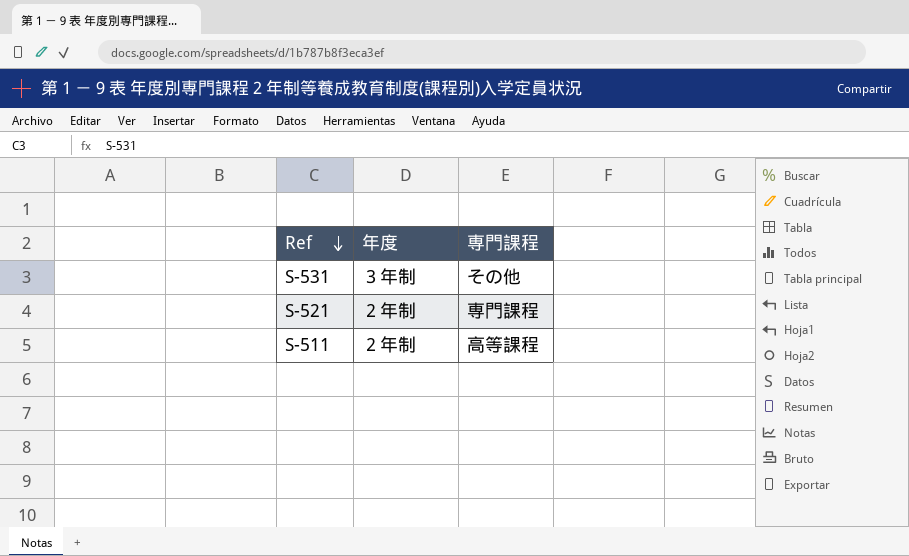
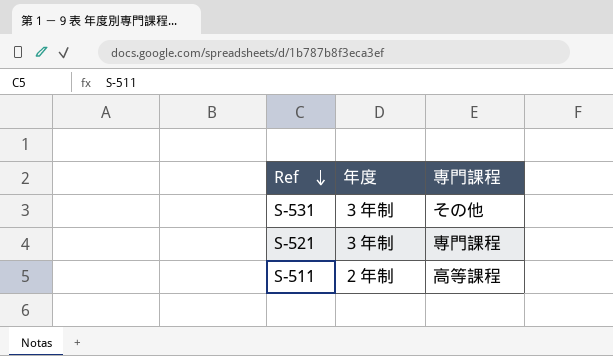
S-521 | 年度: ２年制 -> ３年制

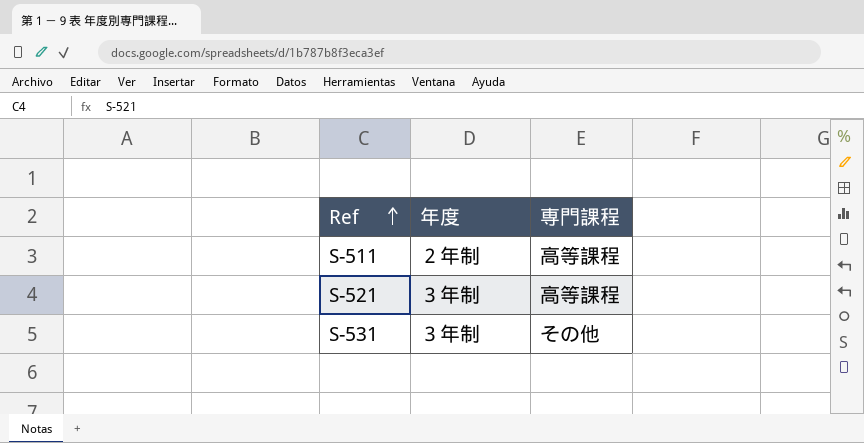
row order: Ref descending -> Ref ascending
S-521 | 専門課程: 専門課程 -> 高等課程

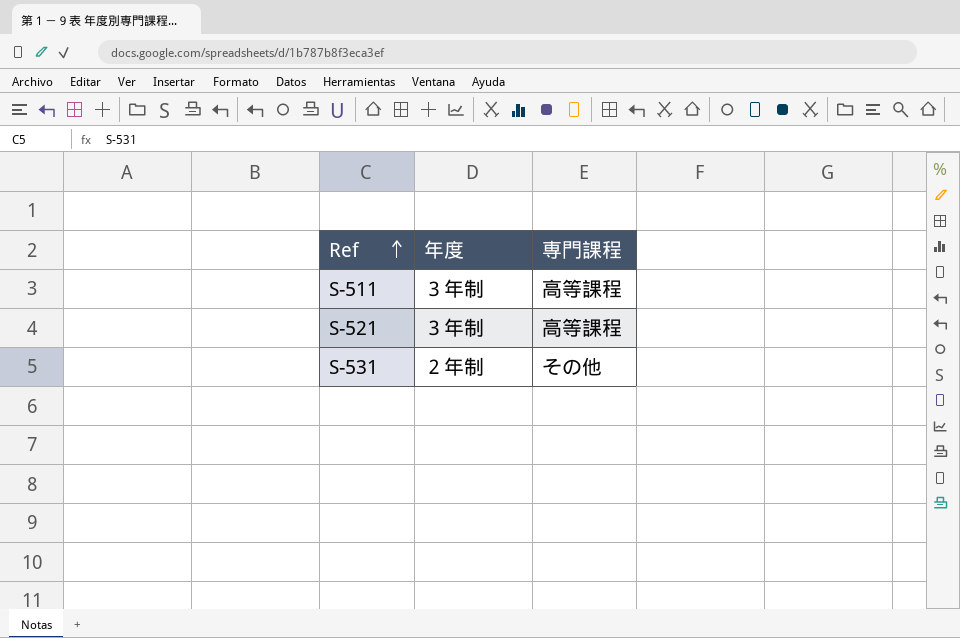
S-511 | 年度: ２年制 -> ３年制
S-531 | 年度: ３年制 -> ２年制

